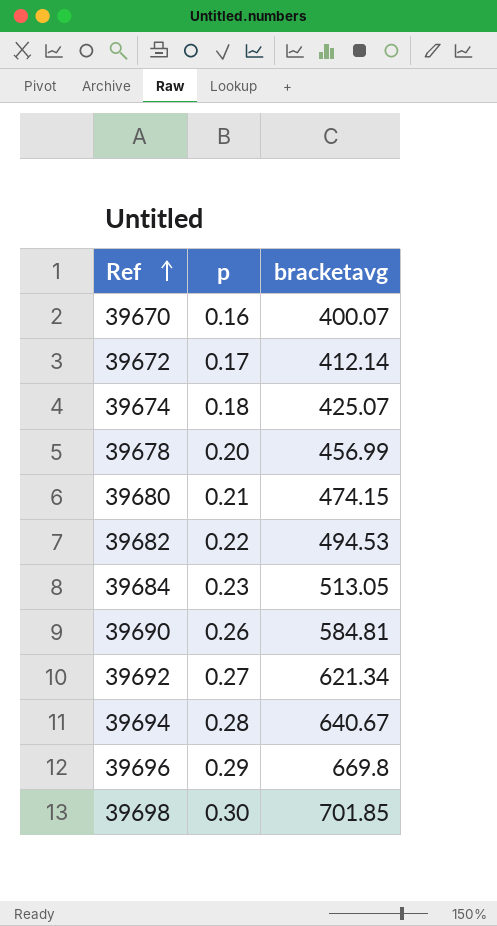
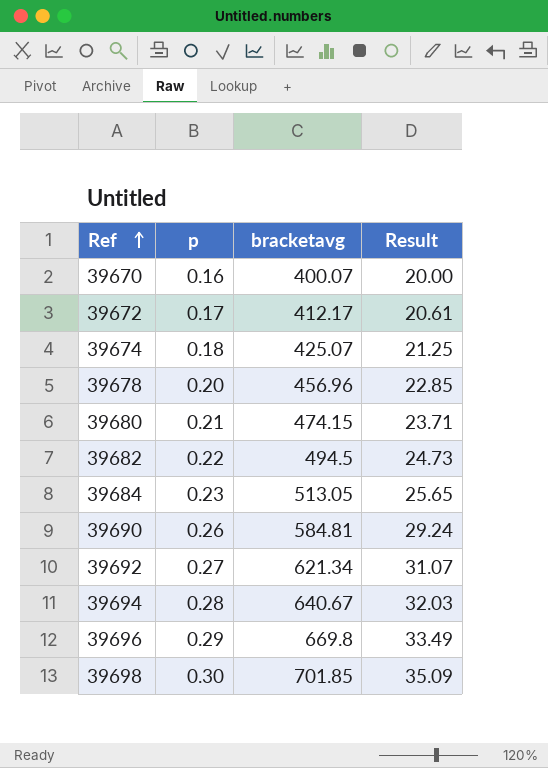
column Result | formula: none -> [bracketavg] * 0.05
39672 | bracketavg: 412.14 -> 412.17
39678 | bracketavg: 456.99 -> 456.96
39682 | bracketavg: 494.53 -> 494.5

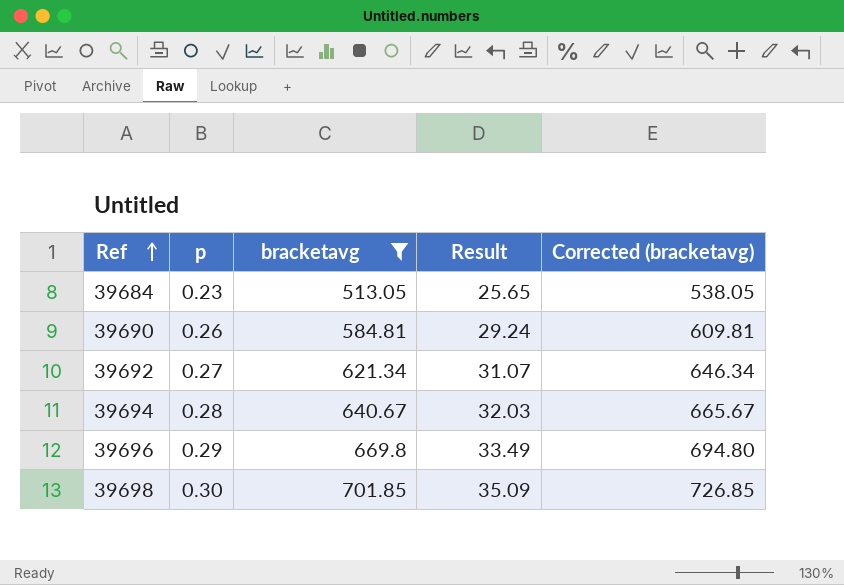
filter: none -> bracketavg >= 513.05
column Corrected (bracketavg) | formula: none -> [bracketavg] + 25

